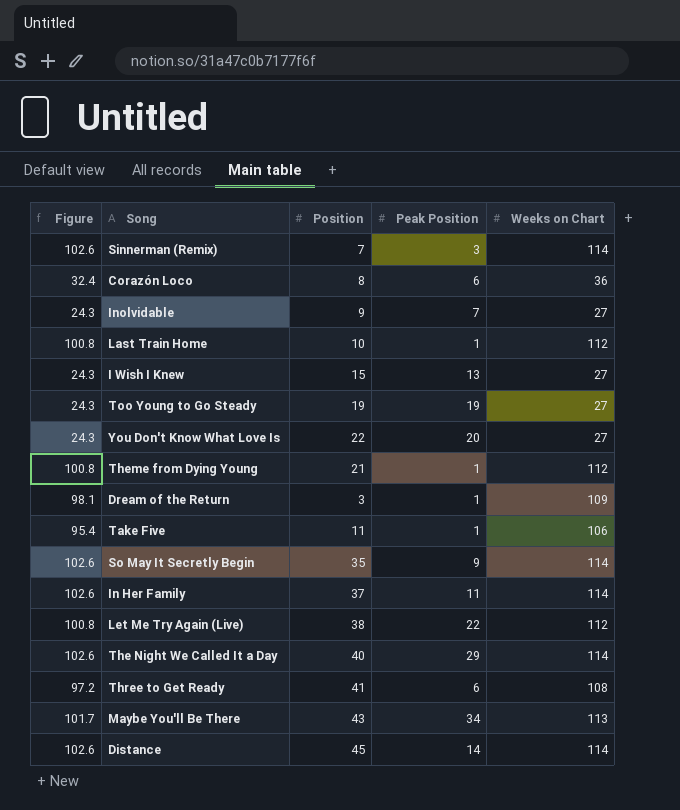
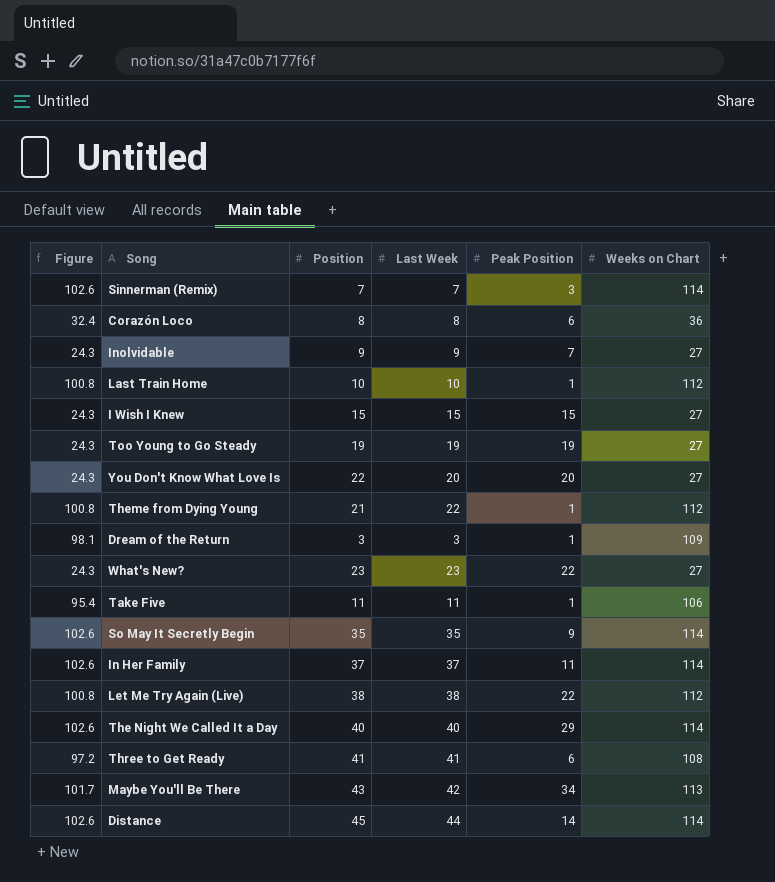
column Last Week | position: none -> 4
I Wish I Knew | Peak Position: 13 -> 15
row What's New?: none -> 24.3 | 23 | 23 | 22 | 27

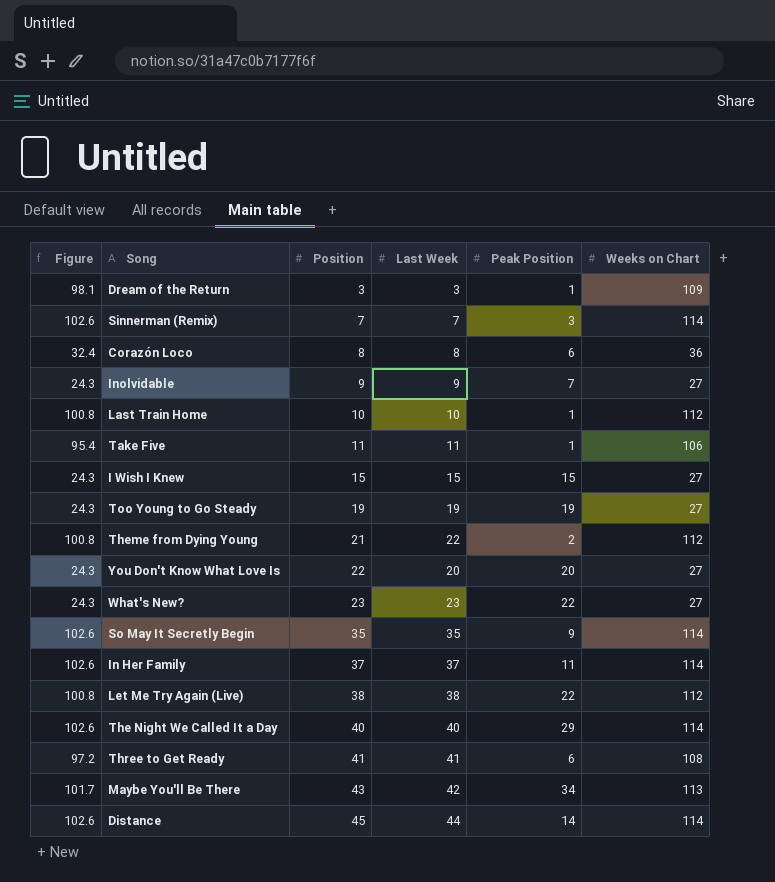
row order: none -> Position ascending
Theme from Dying Young | Peak Position: 1 -> 2

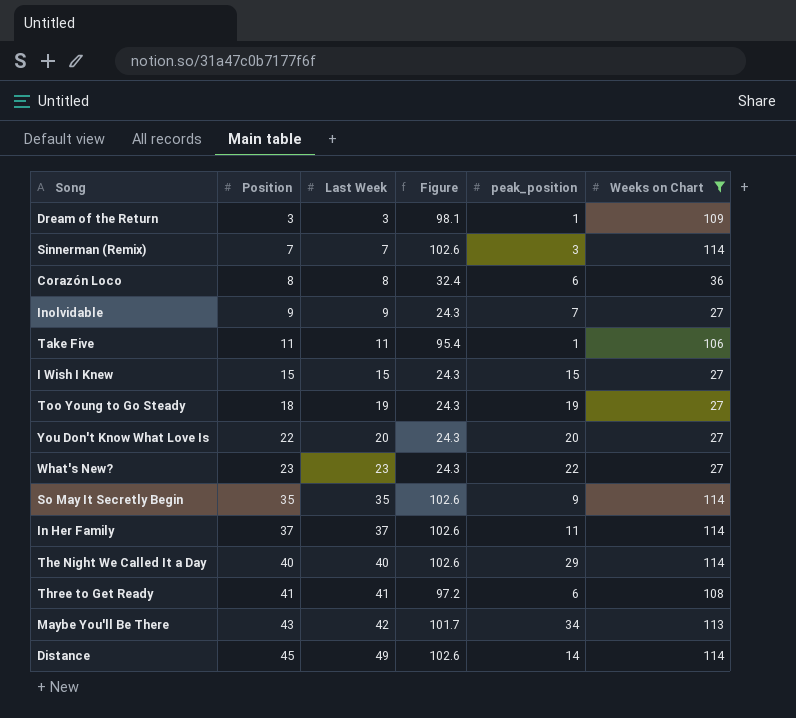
filter: none -> Weeks on Chart != 112
column Figure | position: 1 -> 4
column name: Peak Position -> peak_position
Too Young to Go Steady | Position: 19 -> 18
Distance | Last Week: 44 -> 49

